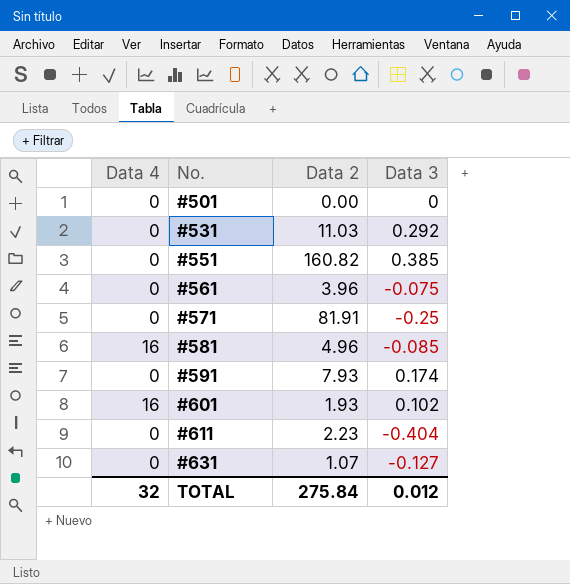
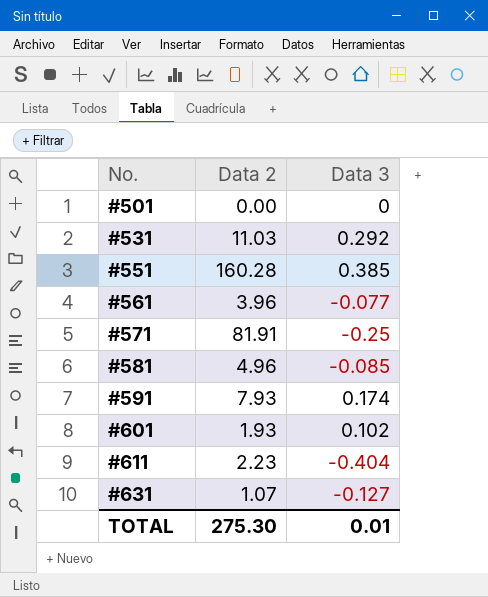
column Data 4 | position: 1 -> none
#551 | Data 2: 160.82 -> 160.28
#561 | Data 3: -0.075 -> -0.077
TOTAL | Data 2: 275.84 -> 275.30
TOTAL | Data 3: 0.012 -> 0.01

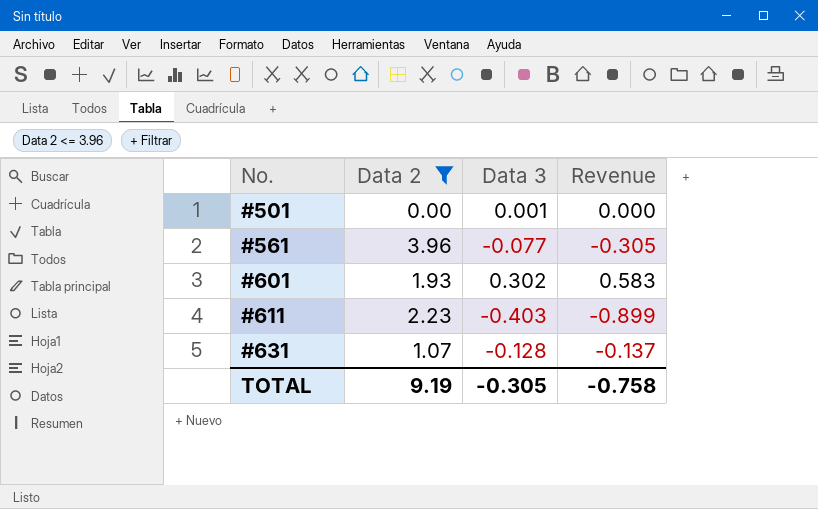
filter: none -> Data 2 <= 3.96
column Revenue | formula: none -> [Data 2] * [Data 3]
#501 | Data 3: 0 -> 0.001
#601 | Data 3: 0.102 -> 0.302
#611 | Data 3: -0.404 -> -0.403
#631 | Data 3: -0.127 -> -0.128
TOTAL | Data 2: 275.30 -> 9.19
TOTAL | Data 3: 0.01 -> -0.305

